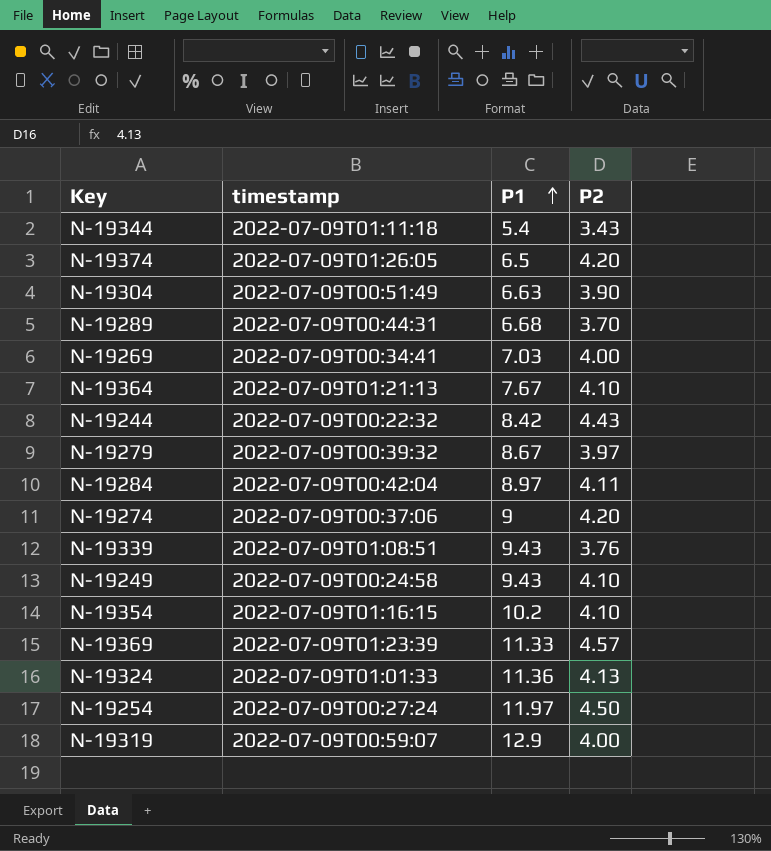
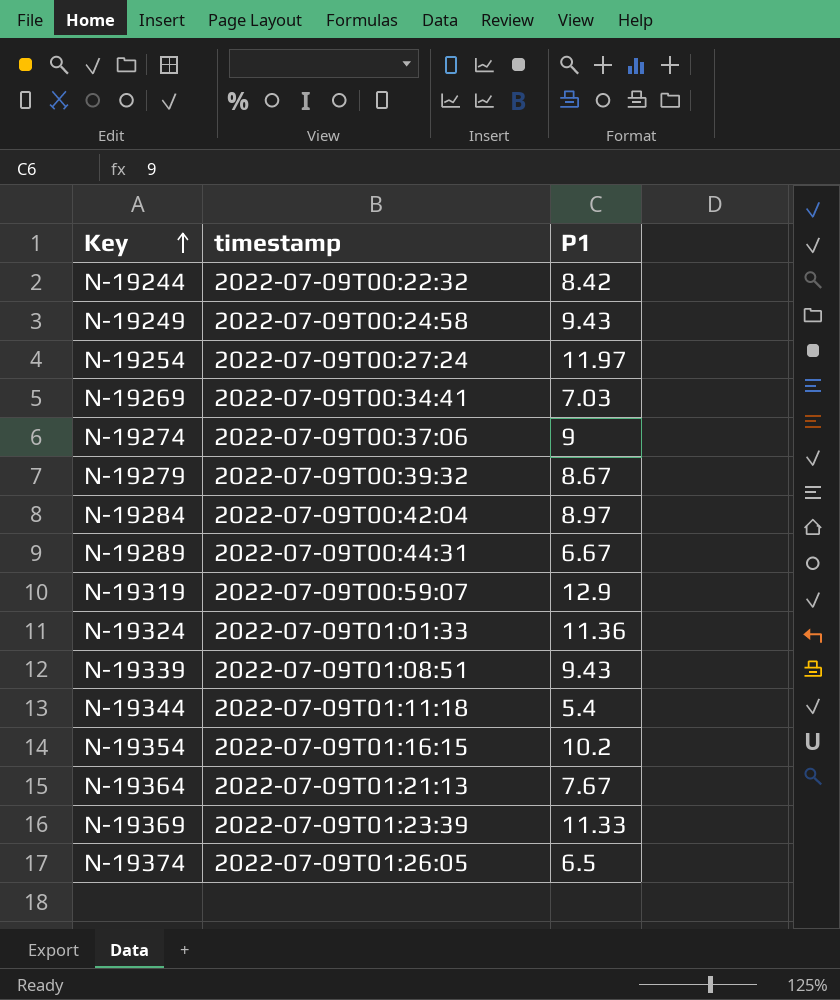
row order: P1 ascending -> Key ascending
column P2 | position: 4 -> none
row N-19304: 2022-07-09T00:51:49 | 6.63 | 3.90 -> none
N-19289 | P1: 6.68 -> 6.67

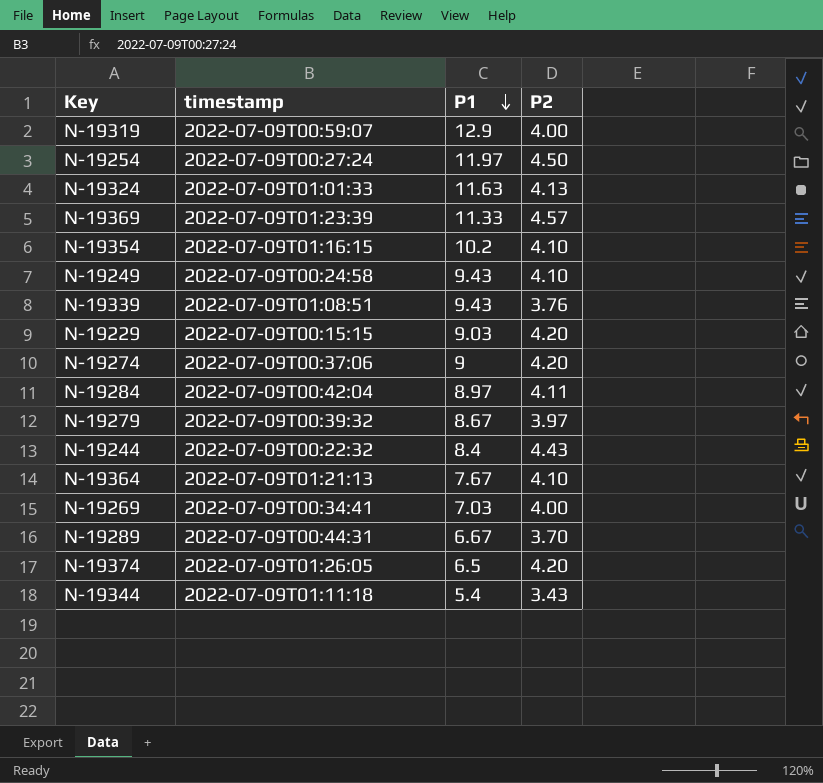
row order: Key ascending -> P1 descending
column P2 | position: none -> 4
N-19324 | P1: 11.36 -> 11.63
row N-19229: none -> 2022-07-09T00:15:15 | 9.03 | 4.20
N-19244 | P1: 8.42 -> 8.4

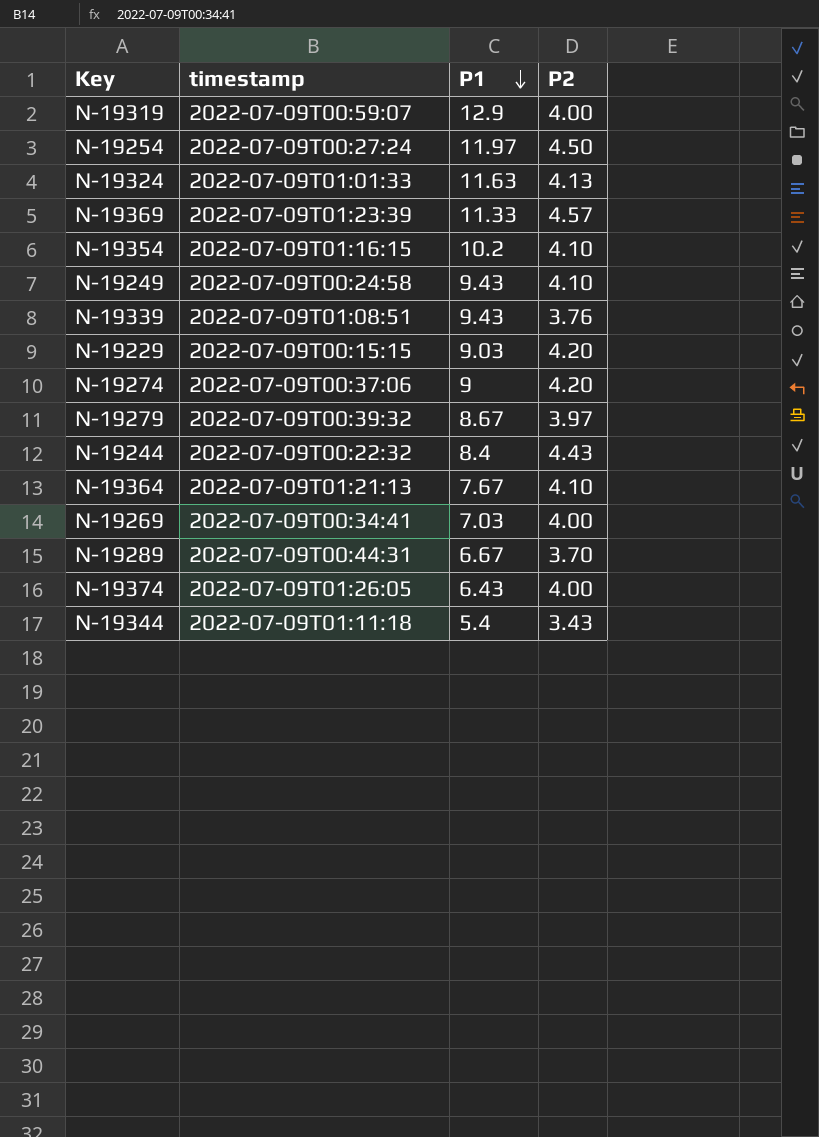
row N-19284: 2022-07-09T00:42:04 | 8.97 | 4.11 -> none
N-19374 | P1: 6.5 -> 6.43
N-19374 | P2: 4.20 -> 4.00

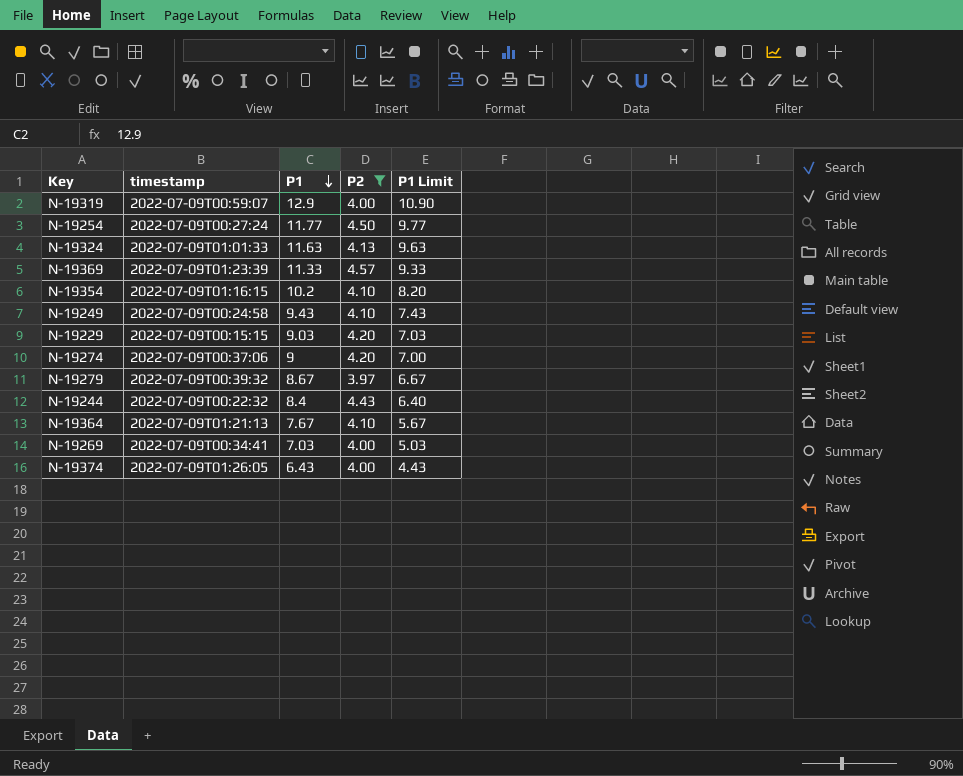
filter: none -> P2 >= 3.97
column P1 Limit | formula: none -> [P1] - 2
N-19254 | P1: 11.97 -> 11.77

